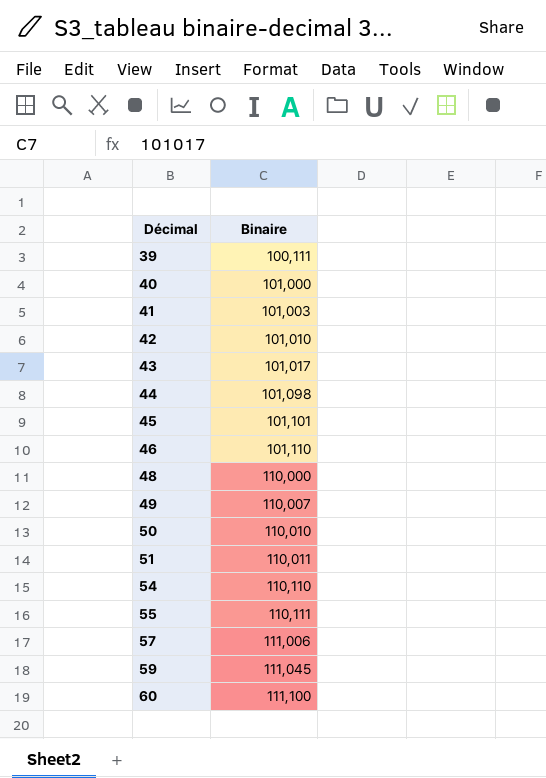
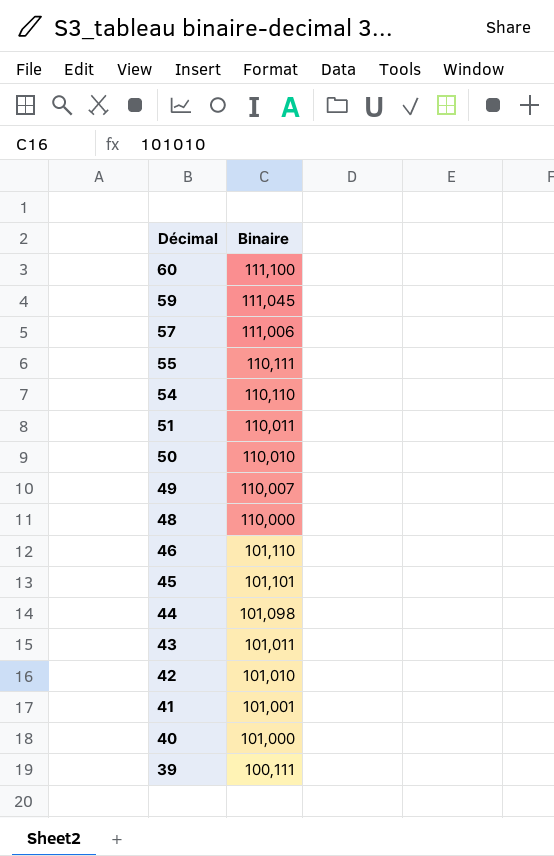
row order: Décimal ascending -> Décimal descending
43 | Binaire: 101,017 -> 101,011
41 | Binaire: 101,003 -> 101,001

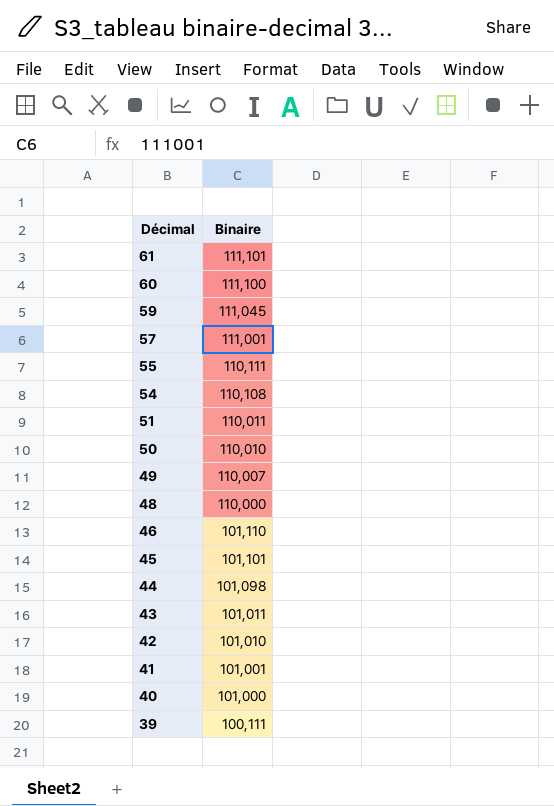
row 61: none -> 111,101
57 | Binaire: 111,006 -> 111,001
54 | Binaire: 110,110 -> 110,108

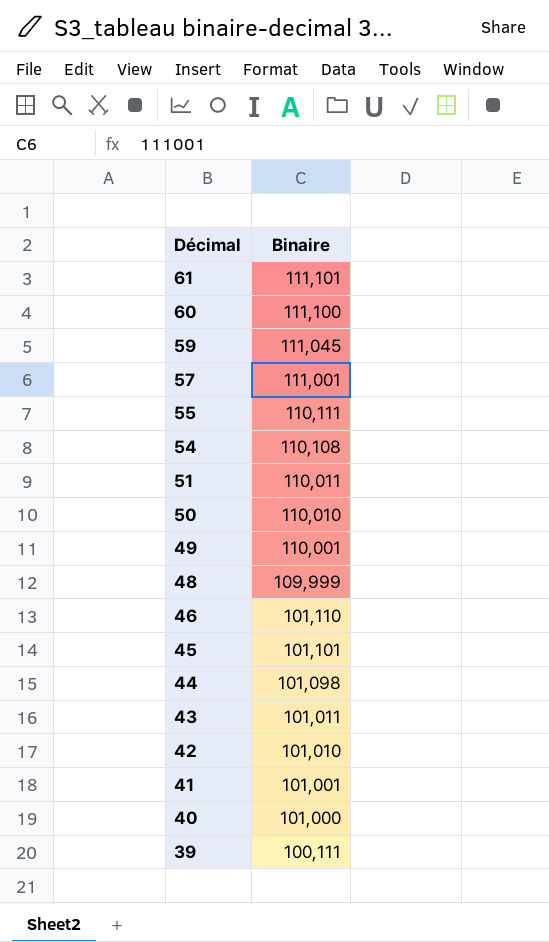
49 | Binaire: 110,007 -> 110,001
48 | Binaire: 110,000 -> 109,999

